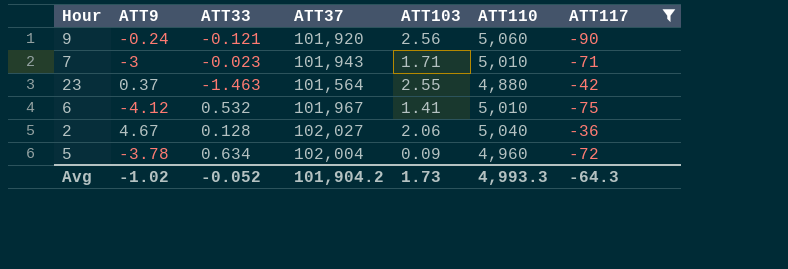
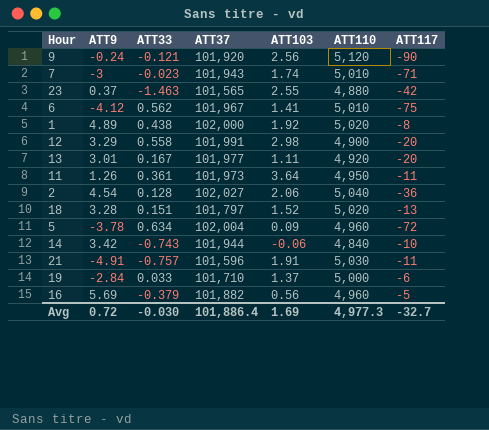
filter: ATT117 <= -36 -> none
9 | ATT110: 5,060 -> 5,120
7 | ATT103: 1.71 -> 1.74
23 | ATT37: 101,564 -> 101,565
6 | ATT33: 0.532 -> 0.562
2 | ATT9: 4.67 -> 4.54
Avg | ATT9: -1.02 -> 0.72
Avg | ATT33: -0.052 -> -0.030
Avg | ATT37: 101,904.2 -> 101,886.4
Avg | ATT103: 1.73 -> 1.69
Avg | ATT110: 4,993.3 -> 4,977.3
Avg | ATT117: -64.3 -> -32.7

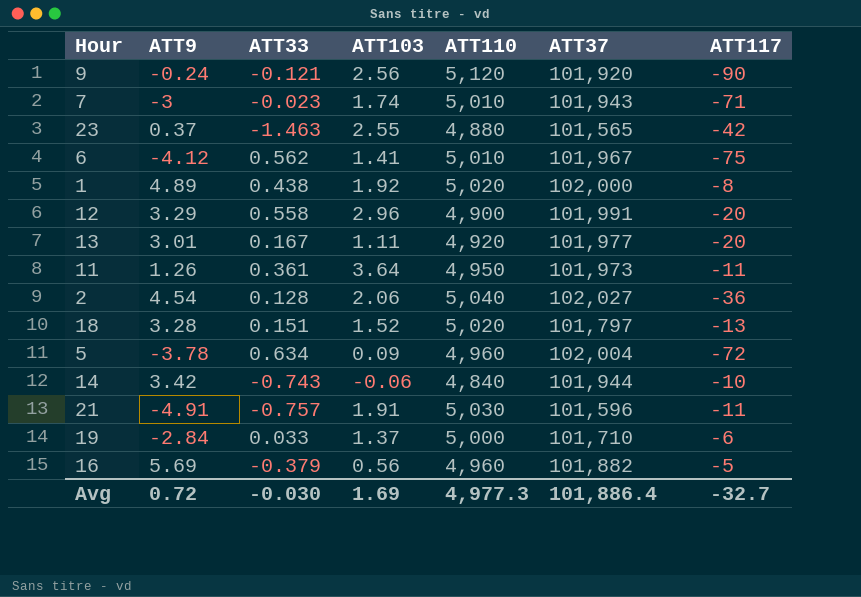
column ATT37 | position: 4 -> 6
12 | ATT103: 2.98 -> 2.96

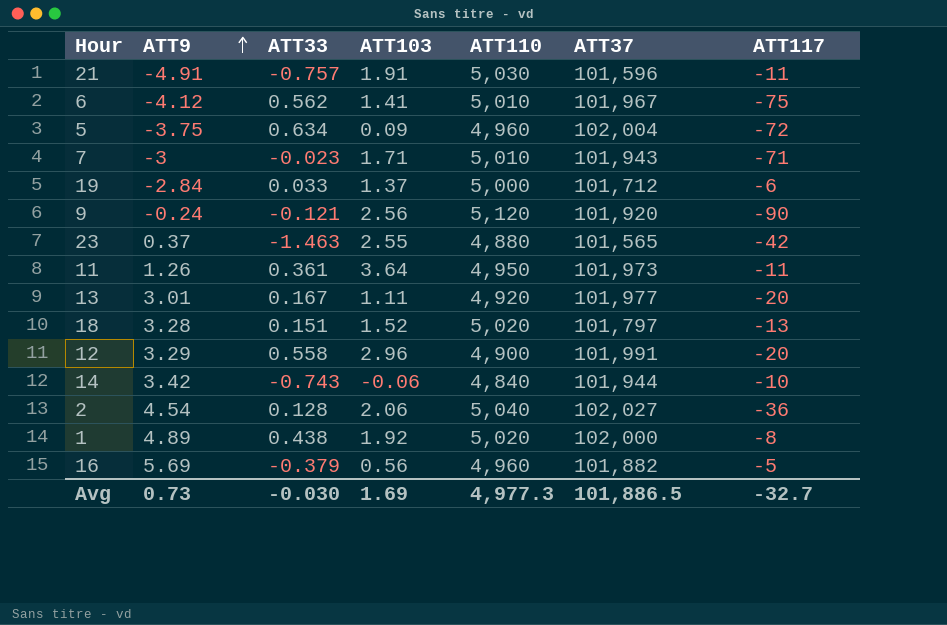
row order: none -> ATT9 ascending
5 | ATT9: -3.78 -> -3.75
7 | ATT103: 1.74 -> 1.71
19 | ATT37: 101,710 -> 101,712
Avg | ATT9: 0.72 -> 0.73
Avg | ATT37: 101,886.4 -> 101,886.5

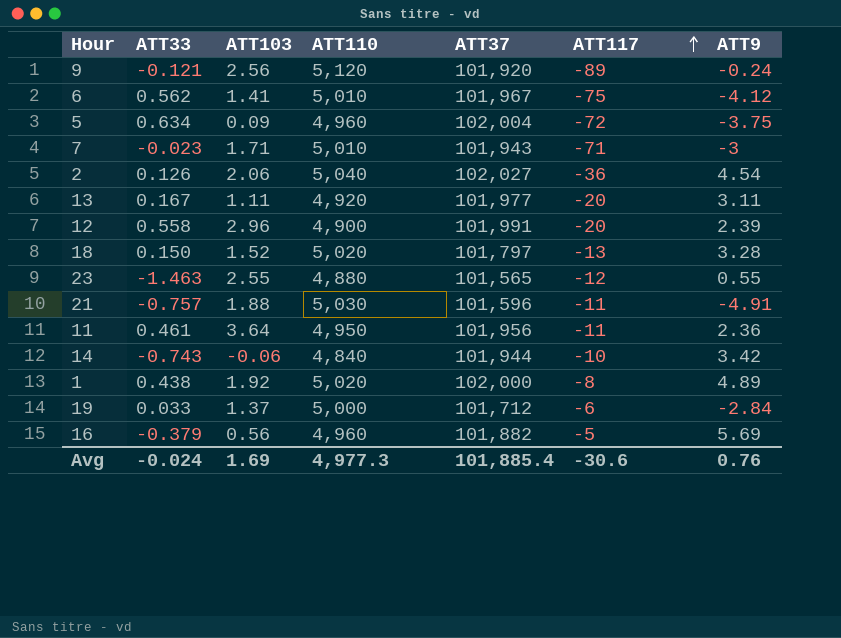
row order: ATT9 ascending -> ATT117 ascending
column ATT9 | position: 2 -> 7
9 | ATT117: -90 -> -89
2 | ATT33: 0.128 -> 0.126
13 | ATT9: 3.01 -> 3.11
12 | ATT9: 3.29 -> 2.39
18 | ATT33: 0.151 -> 0.150
23 | ATT117: -42 -> -12
23 | ATT9: 0.37 -> 0.55
21 | ATT103: 1.91 -> 1.88
11 | ATT33: 0.361 -> 0.461
11 | ATT37: 101,973 -> 101,956
11 | ATT9: 1.26 -> 2.36
Avg | ATT33: -0.030 -> -0.024
Avg | ATT37: 101,886.5 -> 101,885.4
Avg | ATT117: -32.7 -> -30.6
Avg | ATT9: 0.73 -> 0.76

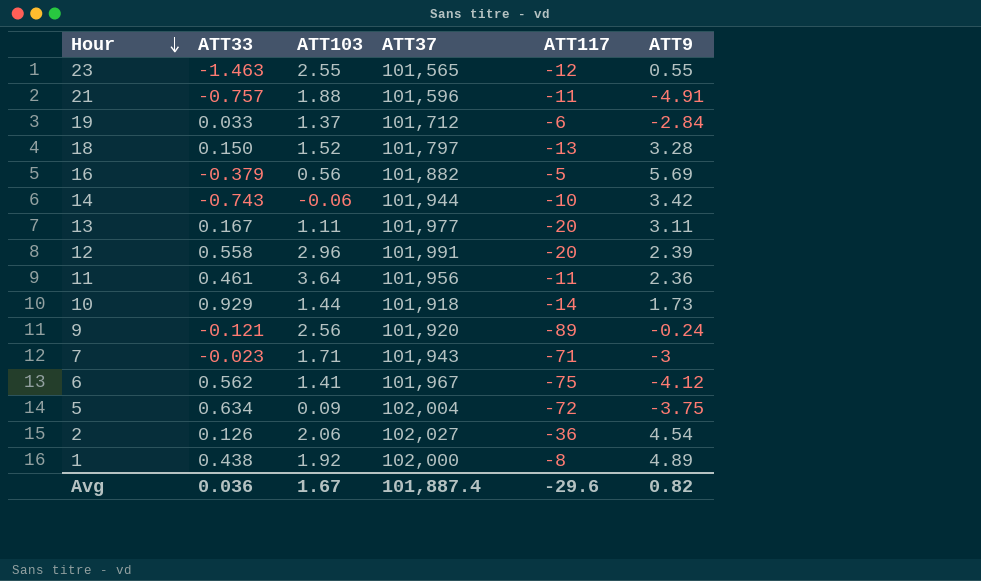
row order: ATT117 ascending -> Hour descending
column ATT110 | position: 4 -> none
row 10: none -> 0.929 | 1.44 | 101,918 | -14 | 1.73
Avg | ATT33: -0.024 -> 0.036
Avg | ATT103: 1.69 -> 1.67
Avg | ATT37: 101,885.4 -> 101,887.4
Avg | ATT117: -30.6 -> -29.6
Avg | ATT9: 0.76 -> 0.82

